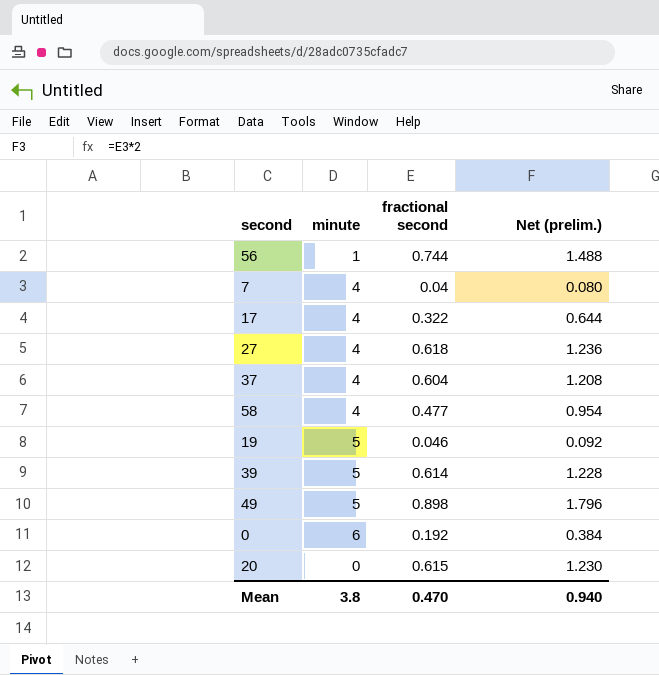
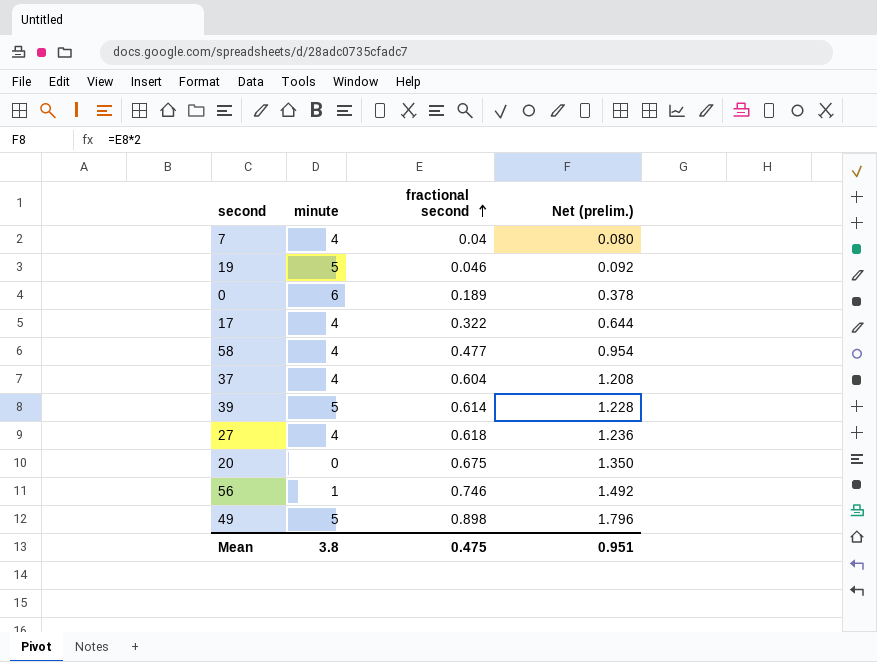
row order: none -> fractional second ascending
0 | fractional second: 0.192 -> 0.189
0 | Net (prelim.): 0.384 -> 0.378
20 | fractional second: 0.615 -> 0.675
20 | Net (prelim.): 1.230 -> 1.350
56 | fractional second: 0.744 -> 0.746
56 | Net (prelim.): 1.488 -> 1.492
Mean | fractional second: 0.470 -> 0.475
Mean | Net (prelim.): 0.940 -> 0.951

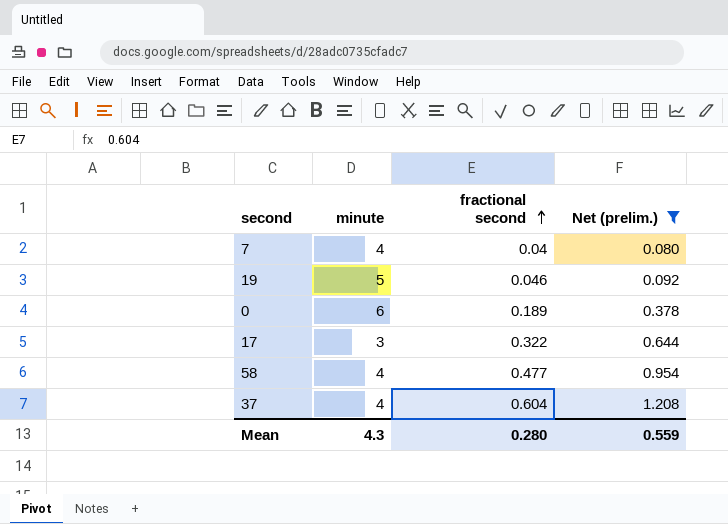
filter: none -> Net (prelim.) <= 1.208
17 | minute: 4 -> 3
Mean | minute: 3.8 -> 4.3
Mean | fractional second: 0.475 -> 0.280
Mean | Net (prelim.): 0.951 -> 0.559

